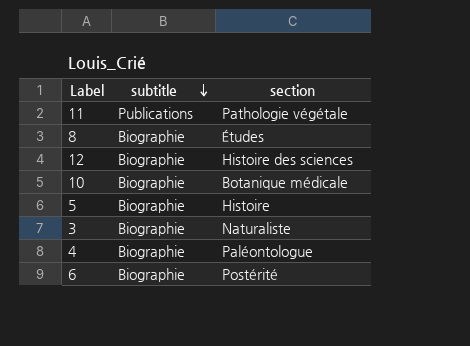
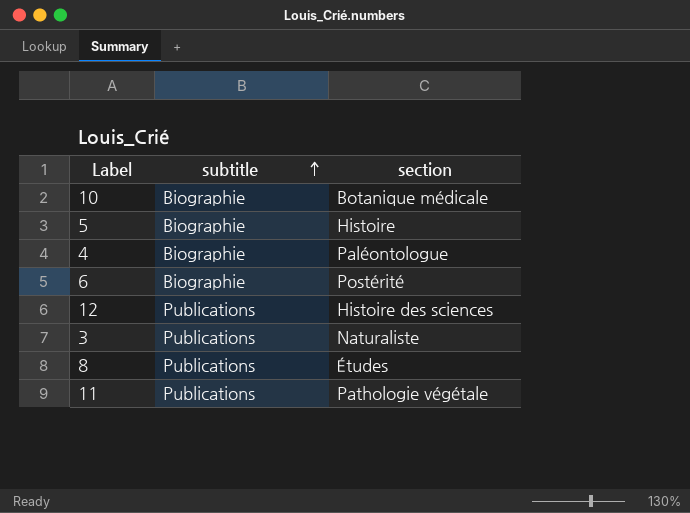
row order: subtitle descending -> subtitle ascending
12 | subtitle: Biographie -> Publications
3 | subtitle: Biographie -> Publications
8 | subtitle: Biographie -> Publications

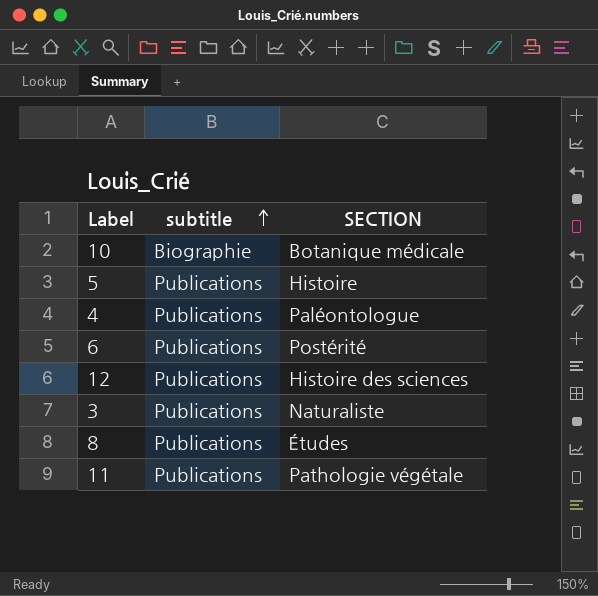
column name: section -> SECTION
5 | subtitle: Biographie -> Publications
4 | subtitle: Biographie -> Publications
6 | subtitle: Biographie -> Publications

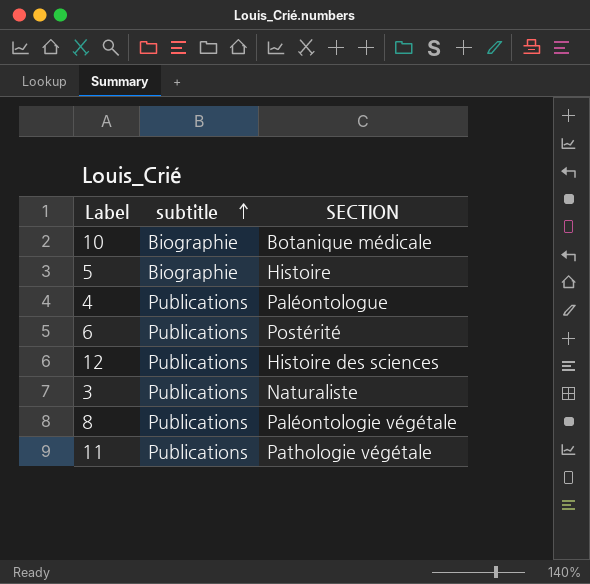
5 | subtitle: Publications -> Biographie
8 | SECTION: Études -> Paléontologie végétale

